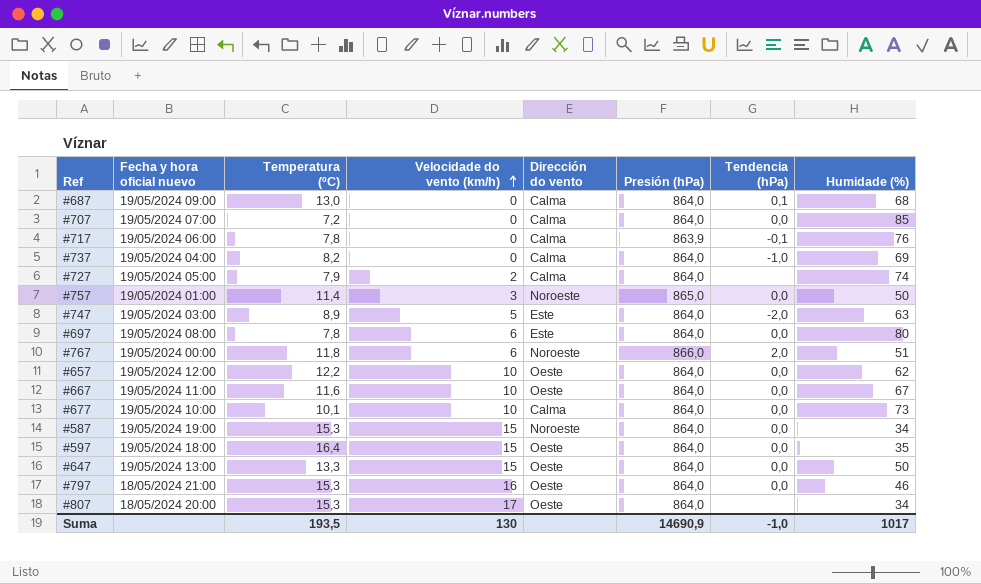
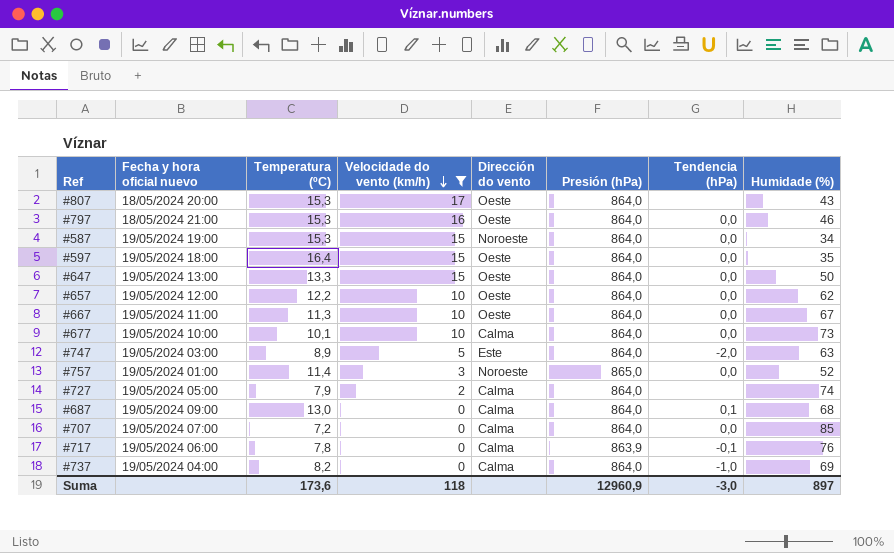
filter: none -> Velocidade do vento (km/h) != 6
row order: Velocidade do vento (km/h) ascending -> Velocidade do vento (km/h) descending
#807 | Humidade (%): 34 -> 43
#667 | Temperatura (ºC): 11,6 -> 11,3
#757 | Humidade (%): 50 -> 52
Suma | Temperatura (ºC): 193,5 -> 173,6
Suma | Velocidade do vento (km/h): 130 -> 118
Suma | Presión (hPa): 14690,9 -> 12960,9
Suma | Tendencia (hPa): -1,0 -> -3,0
Suma | Humidade (%): 1017 -> 897

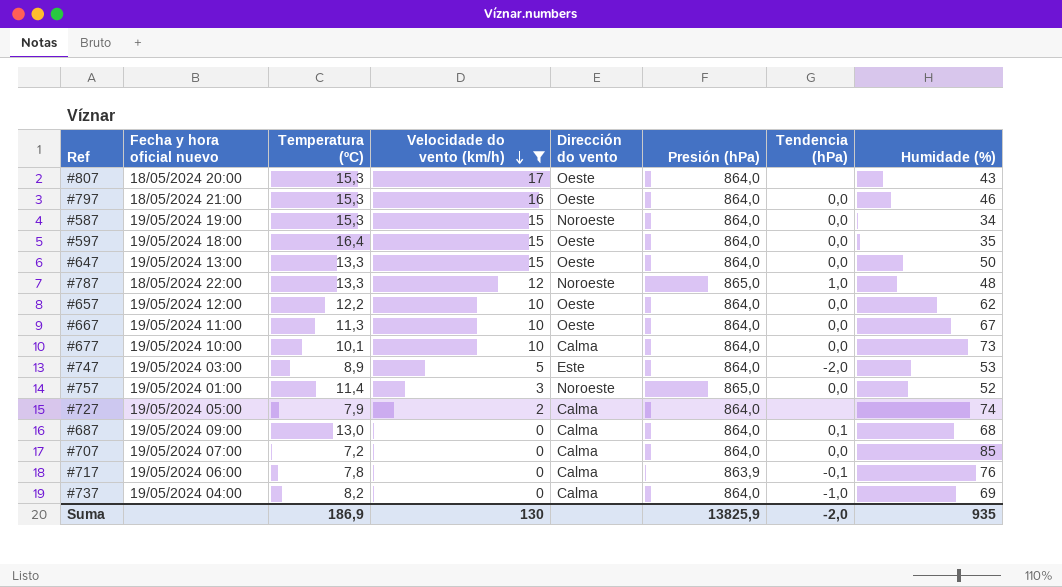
row #787: none -> 18/05/2024 22:00 | 13,3 | 12 | Noroeste | 865,0 | 1,0 | 48
#747 | Humidade (%): 63 -> 53
Suma | Temperatura (ºC): 173,6 -> 186,9
Suma | Velocidade do vento (km/h): 118 -> 130
Suma | Presión (hPa): 12960,9 -> 13825,9
Suma | Tendencia (hPa): -3,0 -> -2,0
Suma | Humidade (%): 897 -> 935

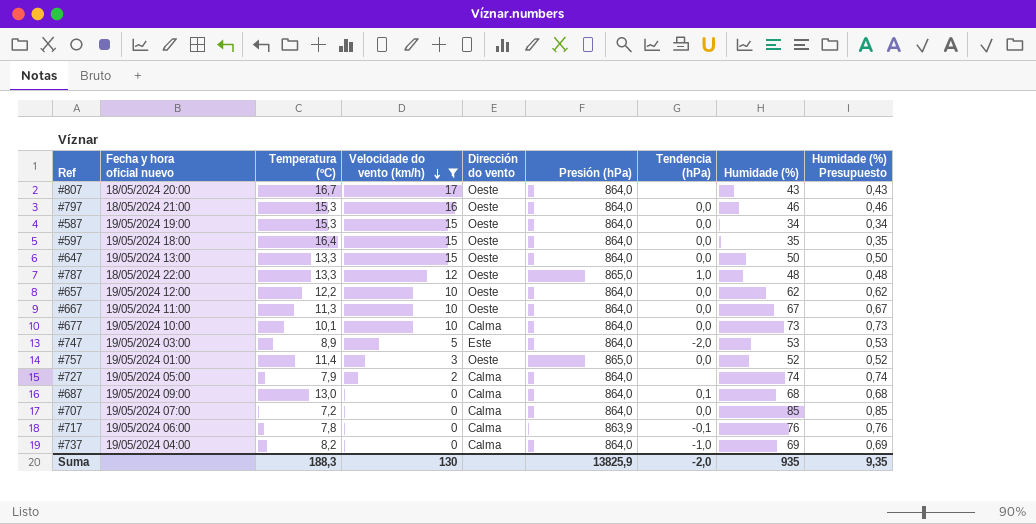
column Humidade (%) Presupuesto | formula: none -> [Humidade (%)] * 0,01
#807 | Temperatura (ºC): 15,3 -> 16,7
#587 | Dirección do vento: Noroeste -> Oeste
#787 | Dirección do vento: Noroeste -> Oeste
#757 | Dirección do vento: Noroeste -> Oeste
Suma | Temperatura (ºC): 186,9 -> 188,3

